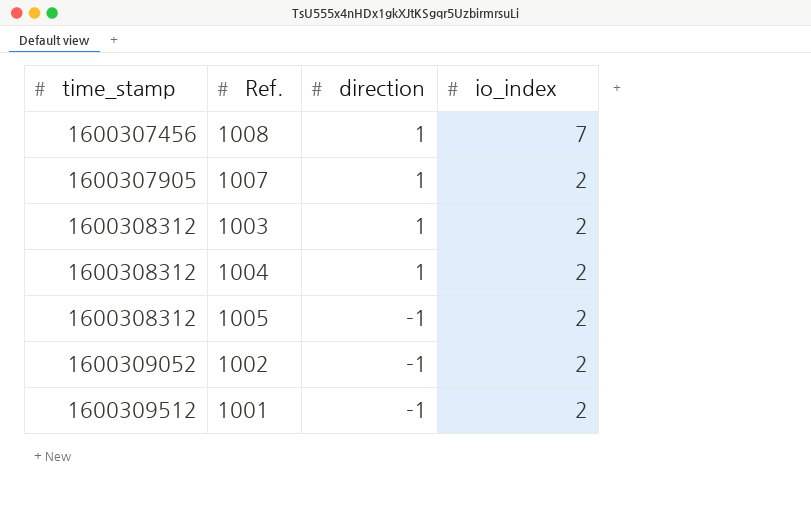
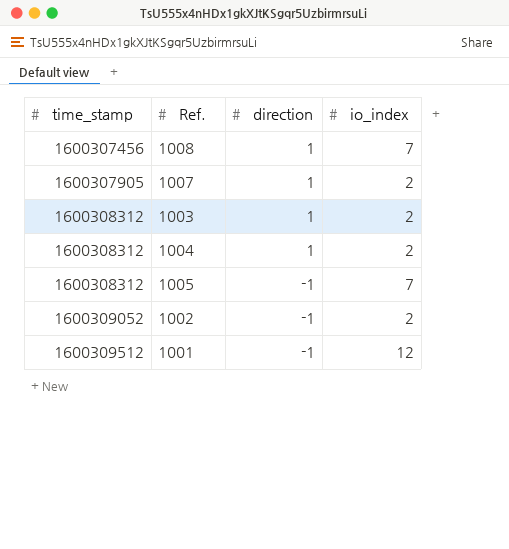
1005 | io_index: 2 -> 7
1001 | io_index: 2 -> 12

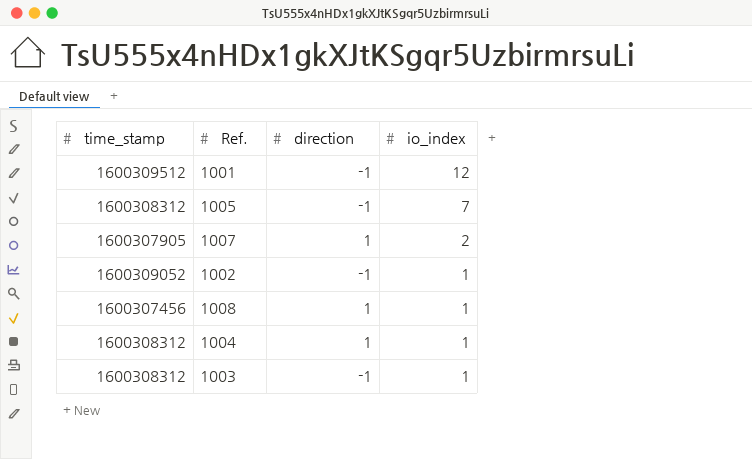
row order: time_stamp ascending -> io_index descending
1002 | io_index: 2 -> 1
1008 | io_index: 7 -> 1
1004 | io_index: 2 -> 1
1003 | direction: 1 -> -1
1003 | io_index: 2 -> 1

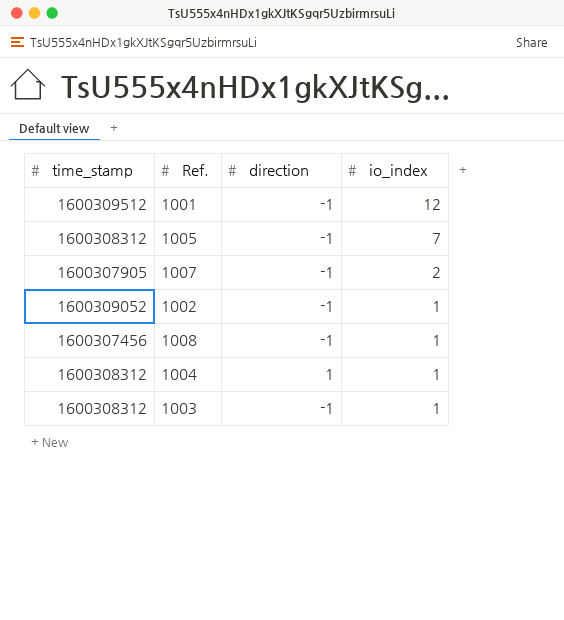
1007 | direction: 1 -> -1
1008 | direction: 1 -> -1

